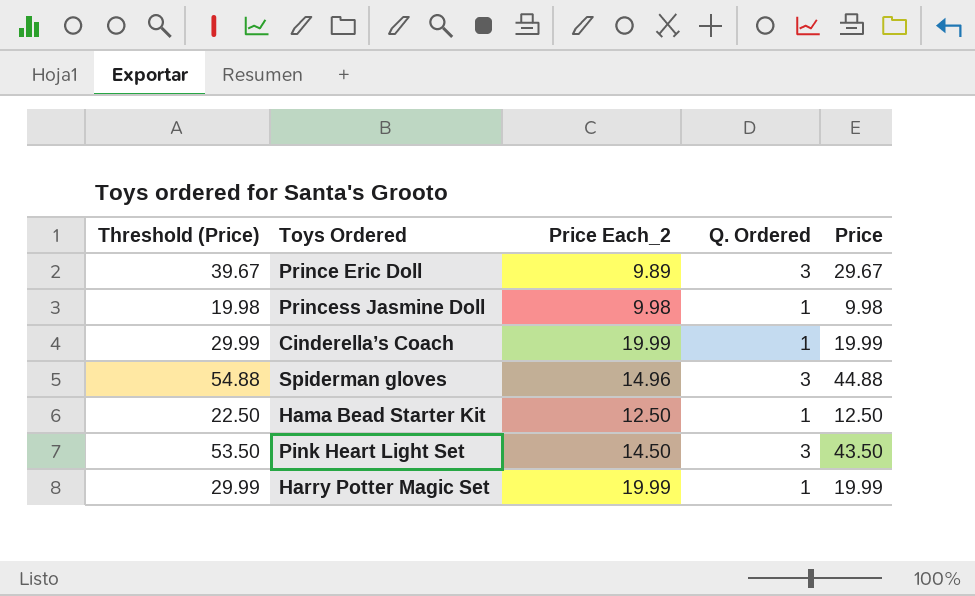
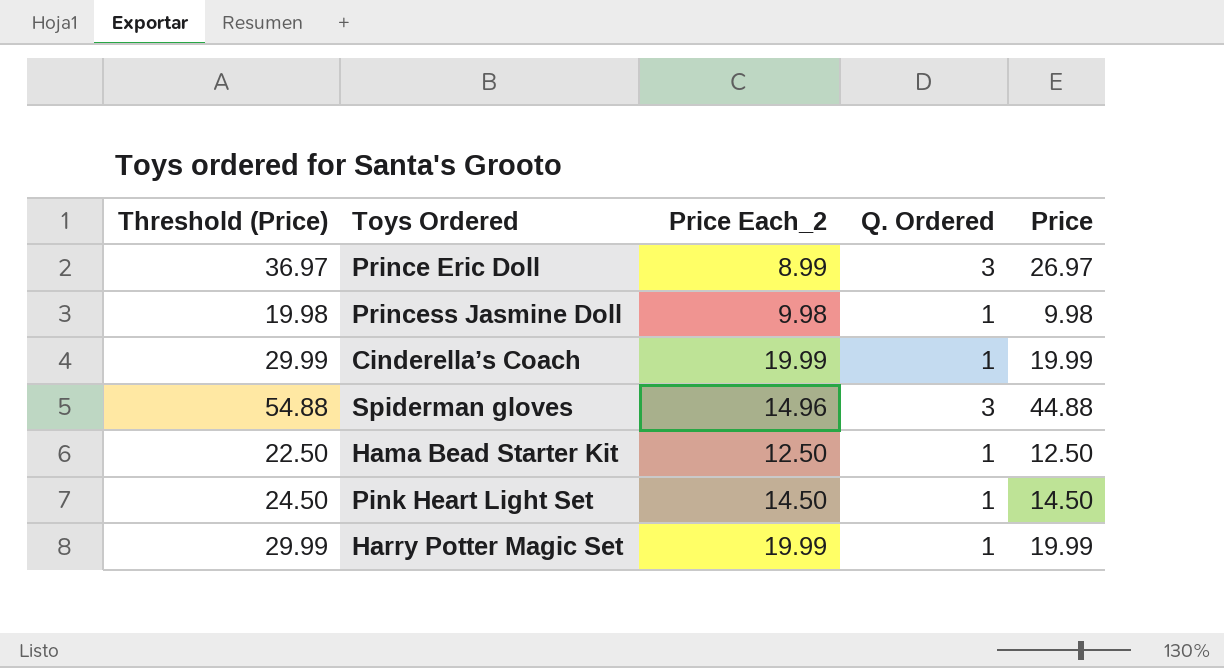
Prince Eric Doll | Threshold (Price): 39.67 -> 36.97
Prince Eric Doll | Price Each_2: 9.89 -> 8.99
Prince Eric Doll | Price: 29.67 -> 26.97
Pink Heart Light Set | Threshold (Price): 53.50 -> 24.50
Pink Heart Light Set | Q. Ordered: 3 -> 1
Pink Heart Light Set | Price: 43.50 -> 14.50

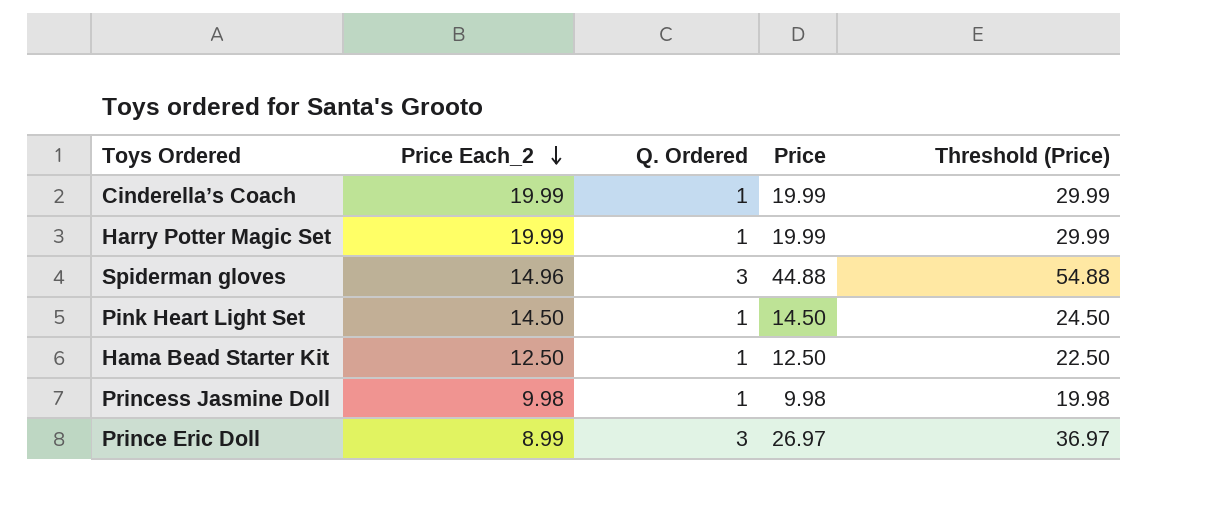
row order: none -> Price Each_2 descending
column Threshold (Price) | position: 1 -> 5

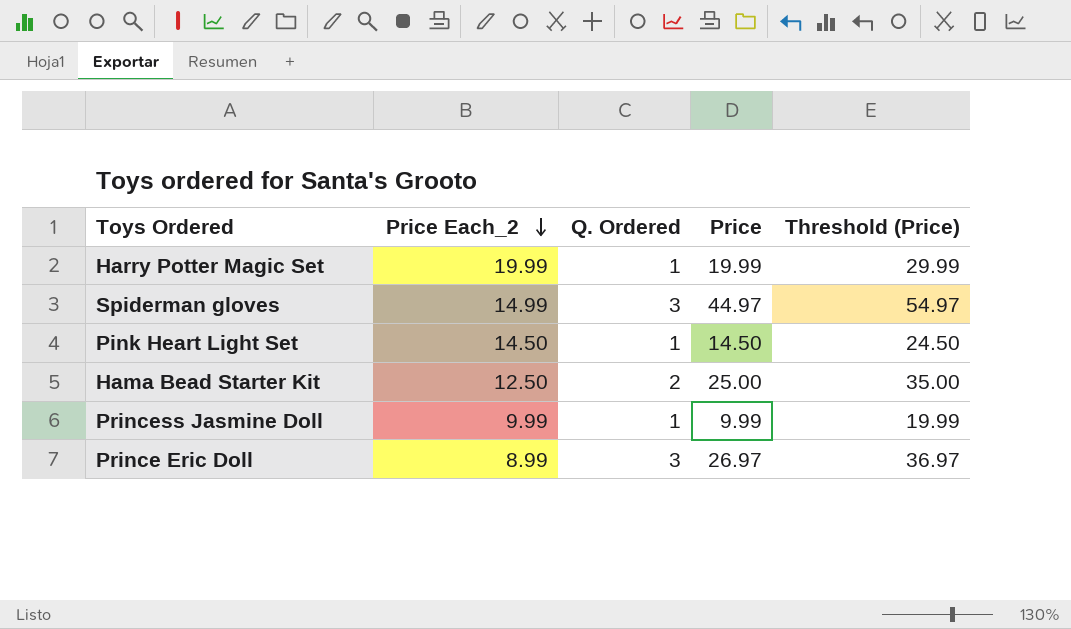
row Cinderella’s Coach: 19.99 | 1 | 19.99 | 29.99 -> none
Spiderman gloves | Price Each_2: 14.96 -> 14.99
Spiderman gloves | Price: 44.88 -> 44.97
Spiderman gloves | Threshold (Price): 54.88 -> 54.97
Hama Bead Starter Kit | Q. Ordered: 1 -> 2
Hama Bead Starter Kit | Price: 12.50 -> 25.00
Hama Bead Starter Kit | Threshold (Price): 22.50 -> 35.00
Princess Jasmine Doll | Price Each_2: 9.98 -> 9.99
Princess Jasmine Doll | Price: 9.98 -> 9.99
Princess Jasmine Doll | Threshold (Price): 19.98 -> 19.99

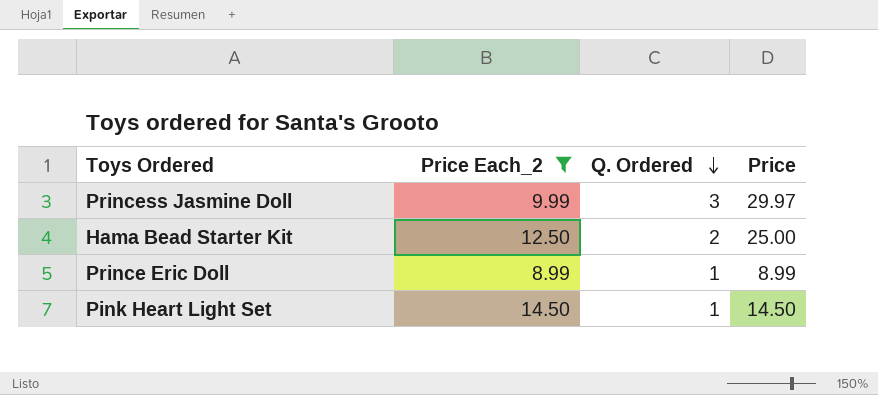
filter: none -> Price Each_2 <= 14.50
row order: Price Each_2 descending -> Q. Ordered descending
column Threshold (Price) | formula: [Price] + 10 -> none
Princess Jasmine Doll | Q. Ordered: 1 -> 3
Princess Jasmine Doll | Price: 9.99 -> 29.97
Prince Eric Doll | Q. Ordered: 3 -> 1
Prince Eric Doll | Price: 26.97 -> 8.99

